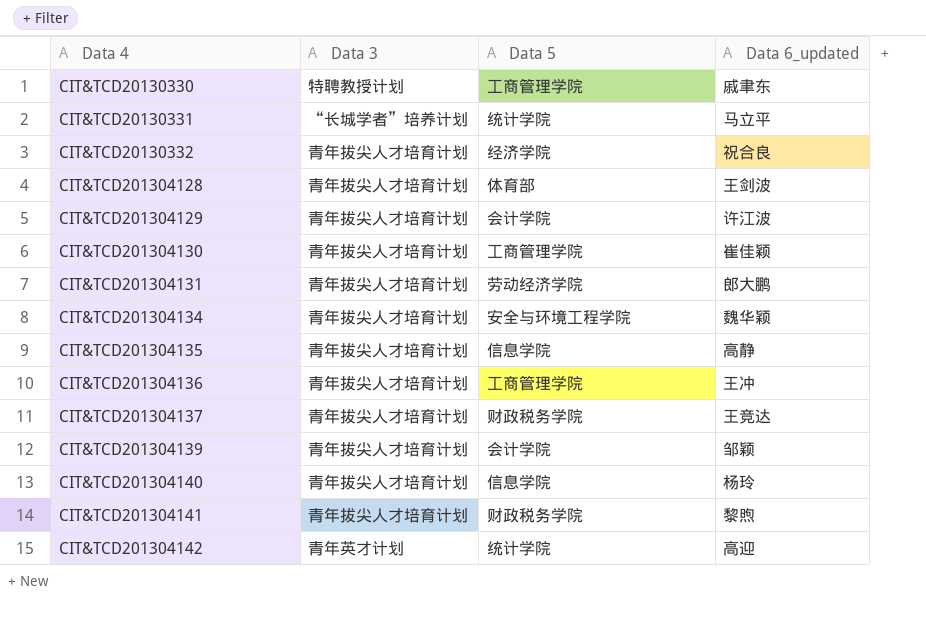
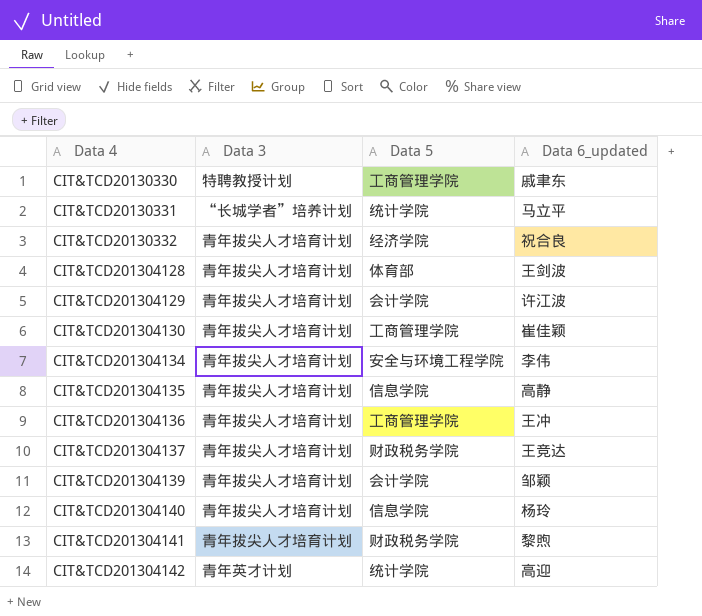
row CIT&TCD201304131: 青年拔尖人才培育计划 | 劳动经济学院 | 郎大鹏 -> none
CIT&TCD201304134 | Data 6_updated: 魏华颖 -> 李伟

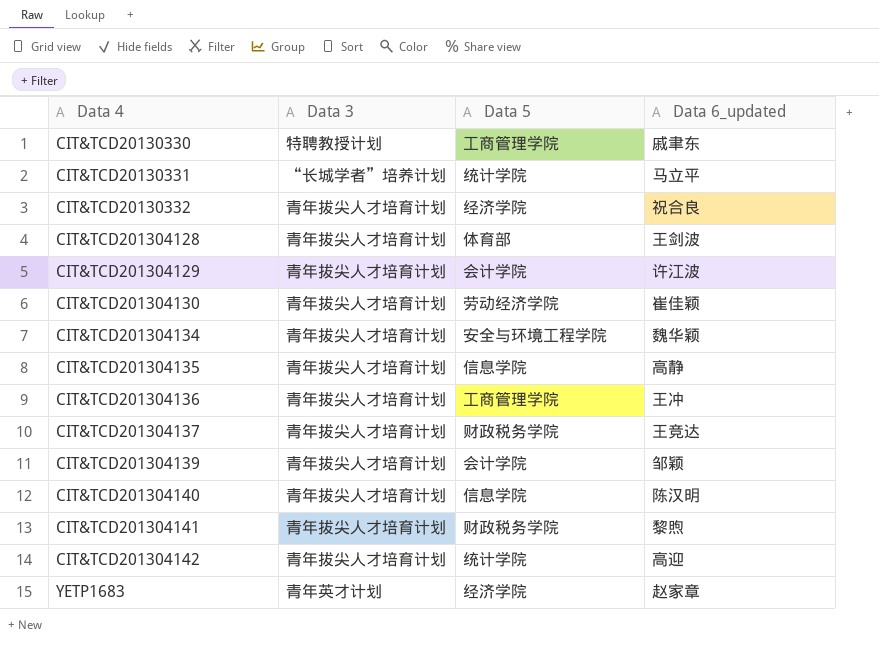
CIT&TCD201304130 | Data 5: 工商管理学院 -> 劳动经济学院
CIT&TCD201304134 | Data 6_updated: 李伟 -> 魏华颖
CIT&TCD201304140 | Data 6_updated: 杨玲 -> 陈汉明
CIT&TCD201304142 | Data 3: 青年英才计划 -> 青年拔尖人才培育计划
row YETP1683: none -> 青年英才计划 | 经济学院 | 赵家章

